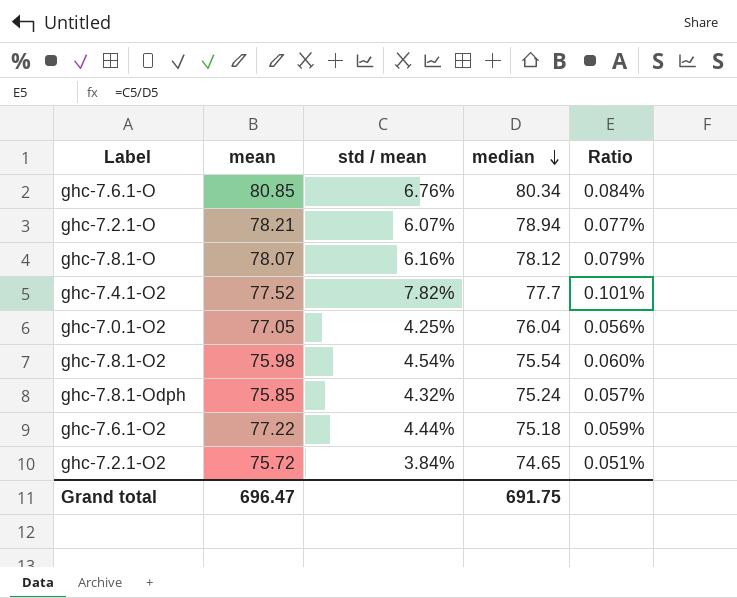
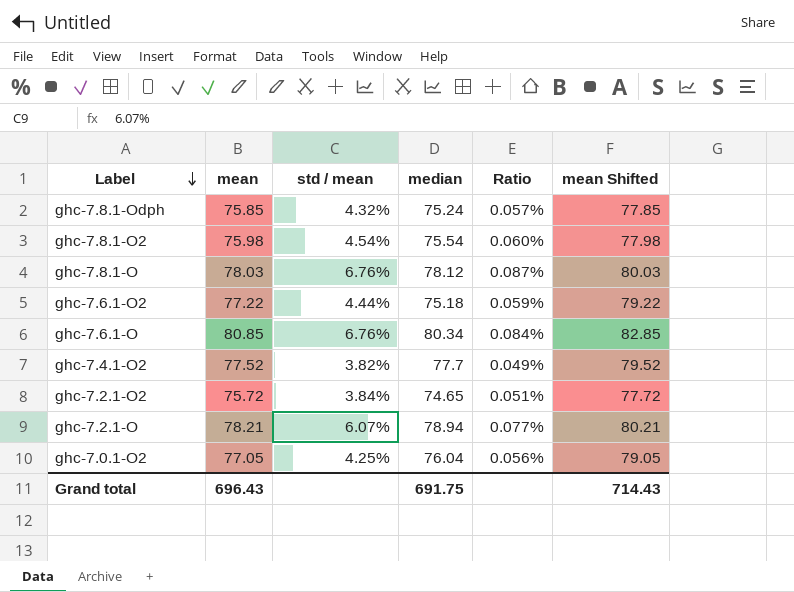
row order: median descending -> Label descending
column mean Shifted | formula: none -> [mean] + 2
ghc-7.8.1-O | mean: 78.07 -> 78.03
ghc-7.8.1-O | std / mean: 6.16% -> 6.76%
ghc-7.8.1-O | Ratio: 0.079% -> 0.087%
ghc-7.4.1-O2 | std / mean: 7.82% -> 3.82%
ghc-7.4.1-O2 | Ratio: 0.101% -> 0.049%
Grand total | mean: 696.47 -> 696.43

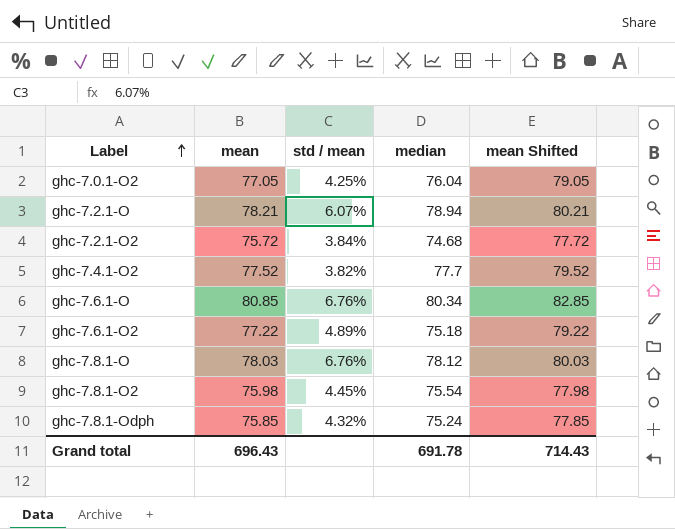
row order: Label descending -> Label ascending
column Ratio | formula: [std / mean] / [median] -> none
ghc-7.2.1-O2 | median: 74.65 -> 74.68
ghc-7.6.1-O2 | std / mean: 4.44% -> 4.89%
ghc-7.8.1-O2 | std / mean: 4.54% -> 4.45%
Grand total | median: 691.75 -> 691.78

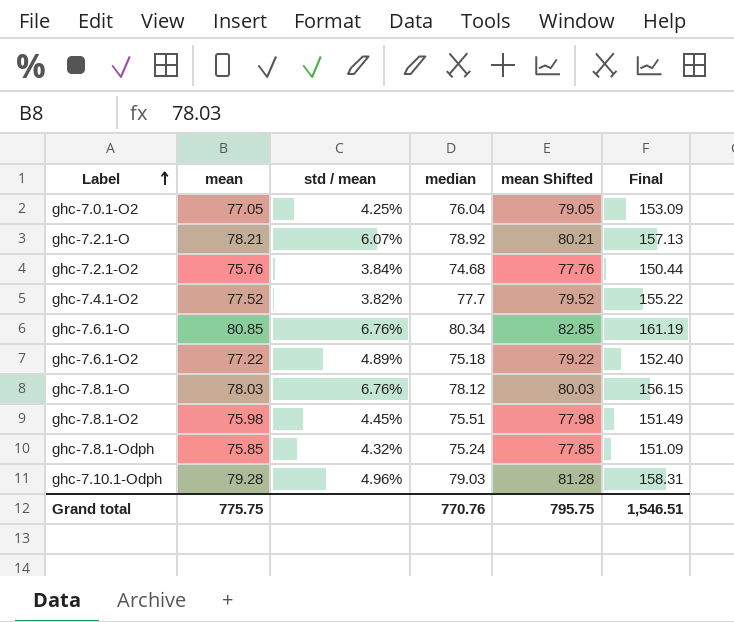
column Final | formula: none -> [mean] + [median]
ghc-7.2.1-O | median: 78.94 -> 78.92
ghc-7.2.1-O2 | mean: 75.72 -> 75.76
ghc-7.2.1-O2 | mean Shifted: 77.72 -> 77.76
ghc-7.8.1-O2 | median: 75.54 -> 75.51
row ghc-7.10.1-Odph: none -> 79.28 | 4.96% | 79.03 | 81.28 | 158.31
Grand total | mean: 696.43 -> 775.75
Grand total | median: 691.78 -> 770.76
Grand total | mean Shifted: 714.43 -> 795.75

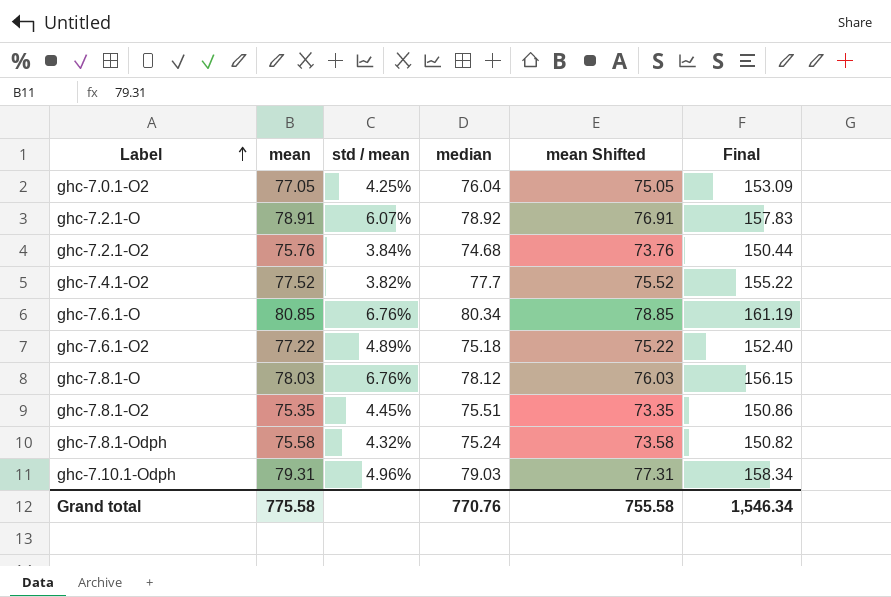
column mean Shifted | formula: [mean] + 2 -> [mean] - 2
ghc-7.2.1-O | mean: 78.21 -> 78.91
ghc-7.2.1-O | Final: 157.13 -> 157.83
ghc-7.8.1-O2 | mean: 75.98 -> 75.35
ghc-7.8.1-O2 | Final: 151.49 -> 150.86
ghc-7.8.1-Odph | mean: 75.85 -> 75.58
ghc-7.8.1-Odph | Final: 151.09 -> 150.82
ghc-7.10.1-Odph | mean: 79.28 -> 79.31
ghc-7.10.1-Odph | Final: 158.31 -> 158.34
Grand total | mean: 775.75 -> 775.58
Grand total | mean Shifted: 795.75 -> 755.58
Grand total | Final: 1,546.51 -> 1,546.34

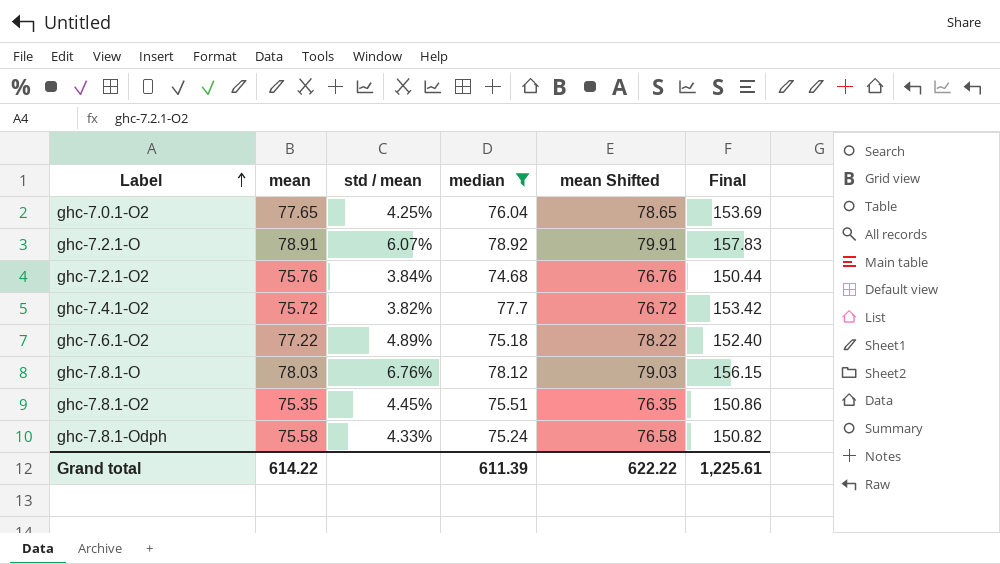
filter: none -> median <= 78.92
column mean Shifted | formula: [mean] - 2 -> [mean] + 1
ghc-7.0.1-O2 | mean: 77.05 -> 77.65
ghc-7.0.1-O2 | Final: 153.09 -> 153.69
ghc-7.4.1-O2 | mean: 77.52 -> 75.72
ghc-7.4.1-O2 | Final: 155.22 -> 153.42
ghc-7.8.1-Odph | std / mean: 4.32% -> 4.33%
Grand total | mean: 775.58 -> 614.22
Grand total | median: 770.76 -> 611.39
Grand total | mean Shifted: 755.58 -> 622.22
Grand total | Final: 1,546.34 -> 1,225.61

